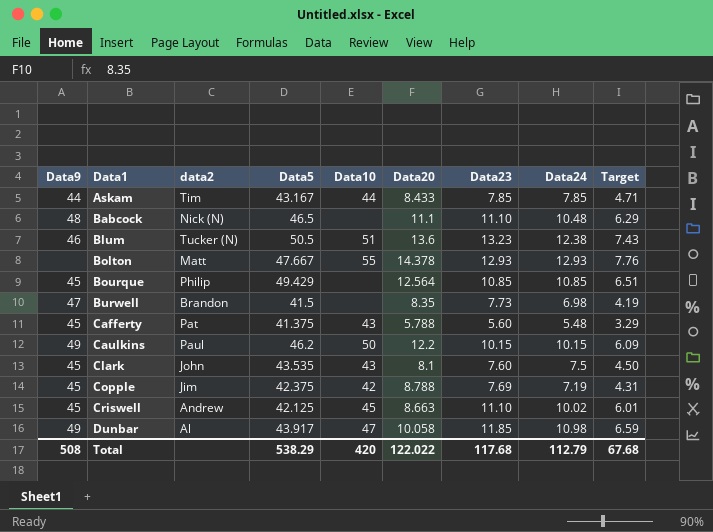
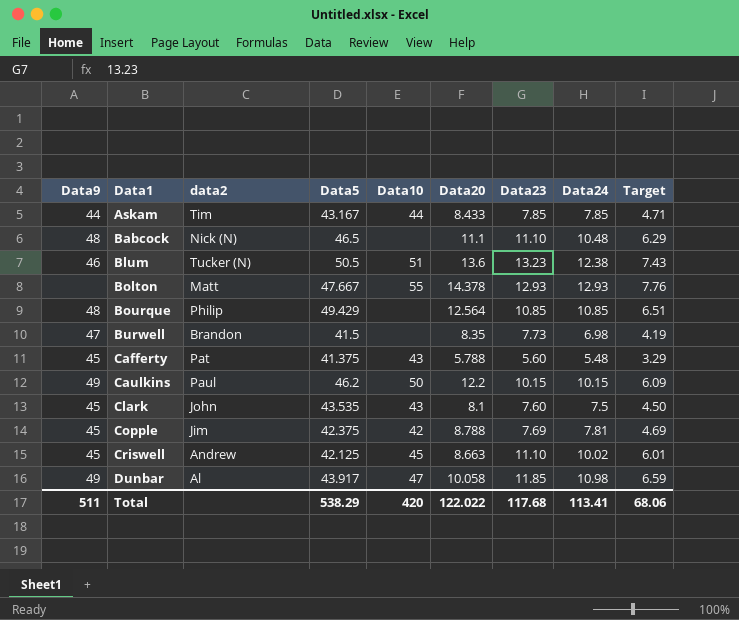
Bourque | Data9: 45 -> 48
Copple | Data24: 7.19 -> 7.81
Copple | Target: 4.31 -> 4.69
Total | Data9: 508 -> 511
Total | Data24: 112.79 -> 113.41
Total | Target: 67.68 -> 68.06

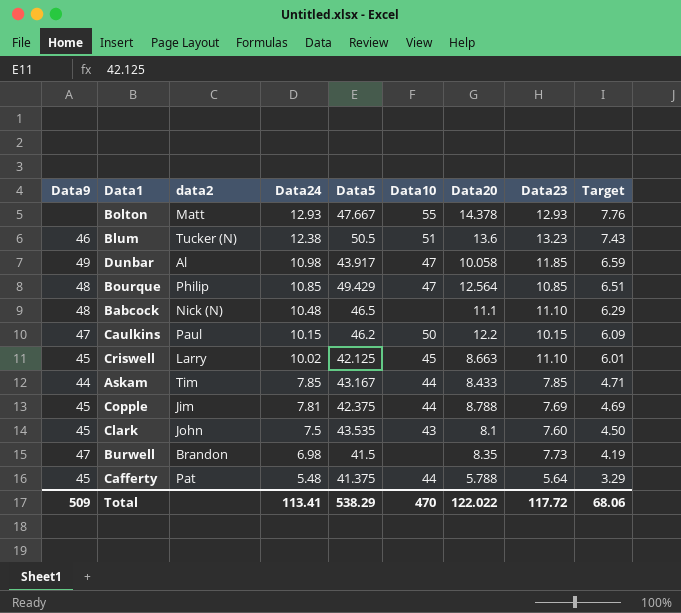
row order: Data1 ascending -> Data24 descending
column Data24 | position: 8 -> 4
Bourque | Data10: none -> 47
Caulkins | Data9: 49 -> 47
Criswell | data2: Andrew -> Larry
Copple | Data10: 42 -> 44
Cafferty | Data10: 43 -> 44
Cafferty | Data23: 5.60 -> 5.64
Total | Data9: 511 -> 509
Total | Data10: 420 -> 470
Total | Data23: 117.68 -> 117.72

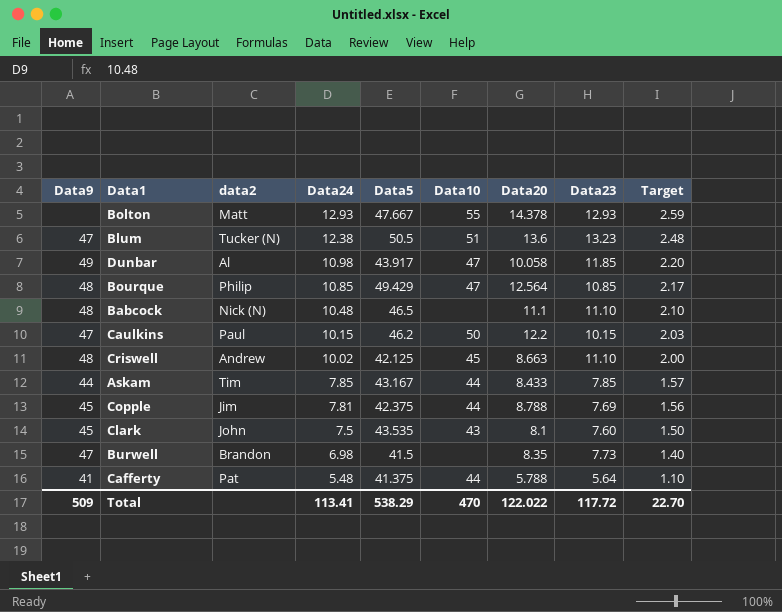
column Target | formula: [Data24] * 0.6 -> [Data24] * 0.2
Blum | Data9: 46 -> 47
Criswell | Data9: 45 -> 48
Criswell | data2: Larry -> Andrew
Cafferty | Data9: 45 -> 41
Total | Target: 68.06 -> 22.70

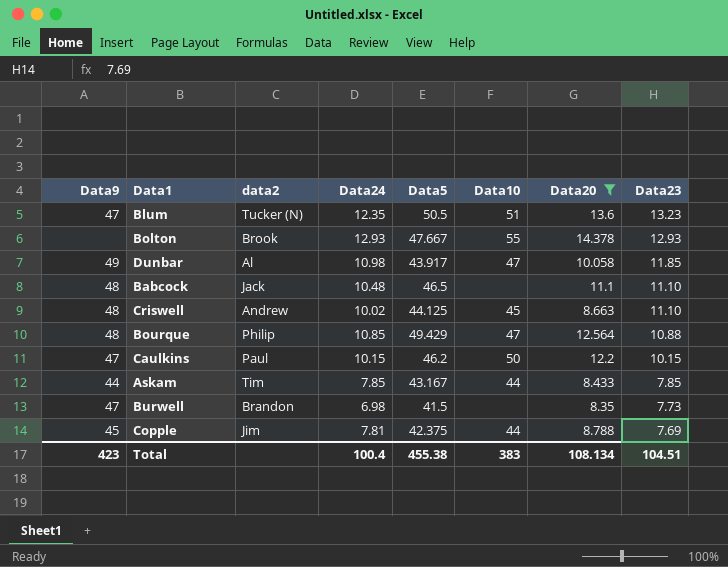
filter: none -> Data20 >= 8.35
row order: Data24 descending -> Data23 descending
column Target | formula: [Data24] * 0.2 -> none
Blum | Data24: 12.38 -> 12.35
Bolton | data2: Matt -> Brook
Babcock | data2: Nick (N) -> Jack
Criswell | Data5: 42.125 -> 44.125
Bourque | Data23: 10.85 -> 10.88
Total | Data9: 509 -> 423
Total | Data24: 113.41 -> 100.4
Total | Data5: 538.29 -> 455.38
Total | Data10: 470 -> 383
Total | Data20: 122.022 -> 108.134
Total | Data23: 117.72 -> 104.51

